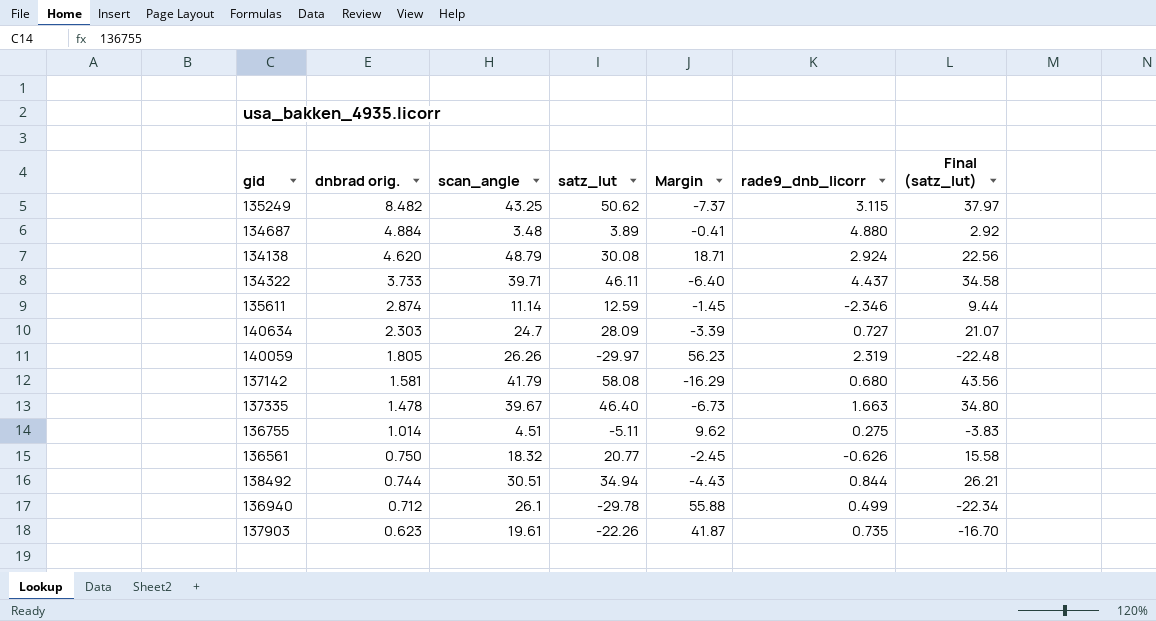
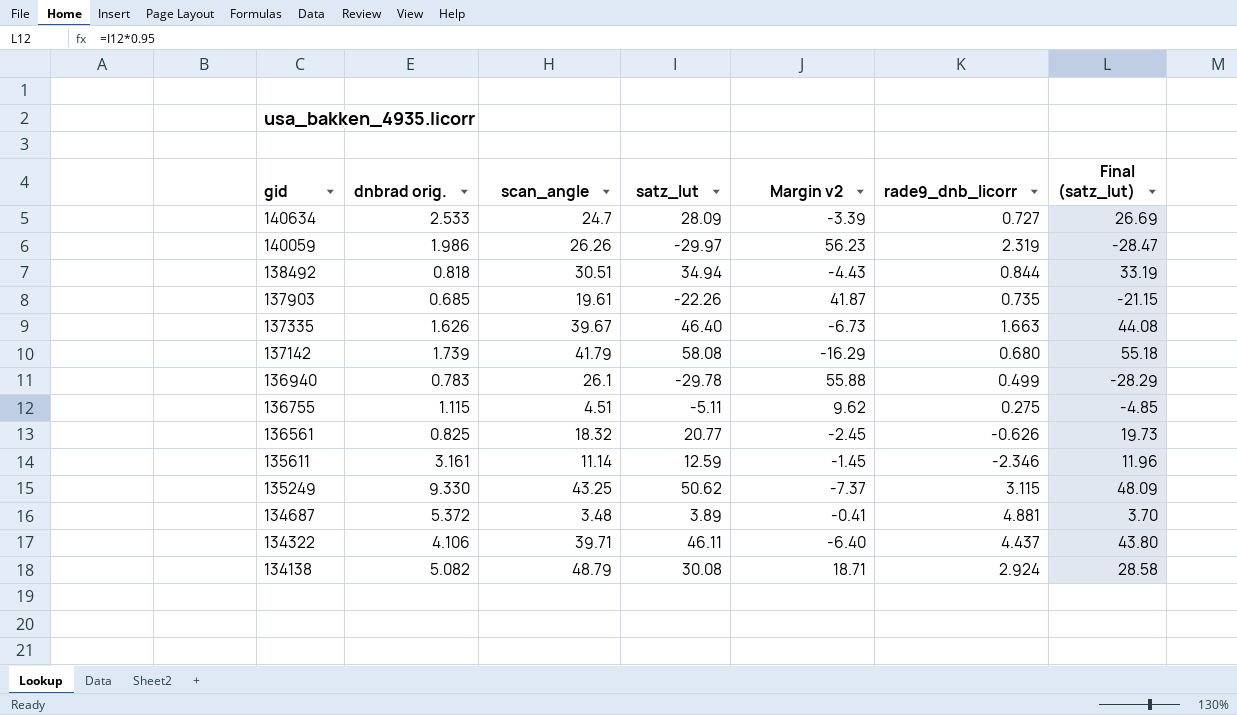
row order: dnbrad orig. descending -> gid descending
column name: Margin -> Margin v2
column Final (satz_lut) | formula: [satz_lut] * 0.75 -> [satz_lut] * 0.95
140634 | dnbrad orig.: 2.303 -> 2.533
140059 | dnbrad orig.: 1.805 -> 1.986
138492 | dnbrad orig.: 0.744 -> 0.818
137903 | dnbrad orig.: 0.623 -> 0.685
137335 | dnbrad orig.: 1.478 -> 1.626
137142 | dnbrad orig.: 1.581 -> 1.739
136940 | dnbrad orig.: 0.712 -> 0.783
136755 | dnbrad orig.: 1.014 -> 1.115
136561 | dnbrad orig.: 0.750 -> 0.825
135611 | dnbrad orig.: 2.874 -> 3.161
135249 | dnbrad orig.: 8.482 -> 9.330
134687 | dnbrad orig.: 4.884 -> 5.372
134687 | rade9_dnb_licorr: 4.880 -> 4.881
134322 | dnbrad orig.: 3.733 -> 4.106
134138 | dnbrad orig.: 4.620 -> 5.082

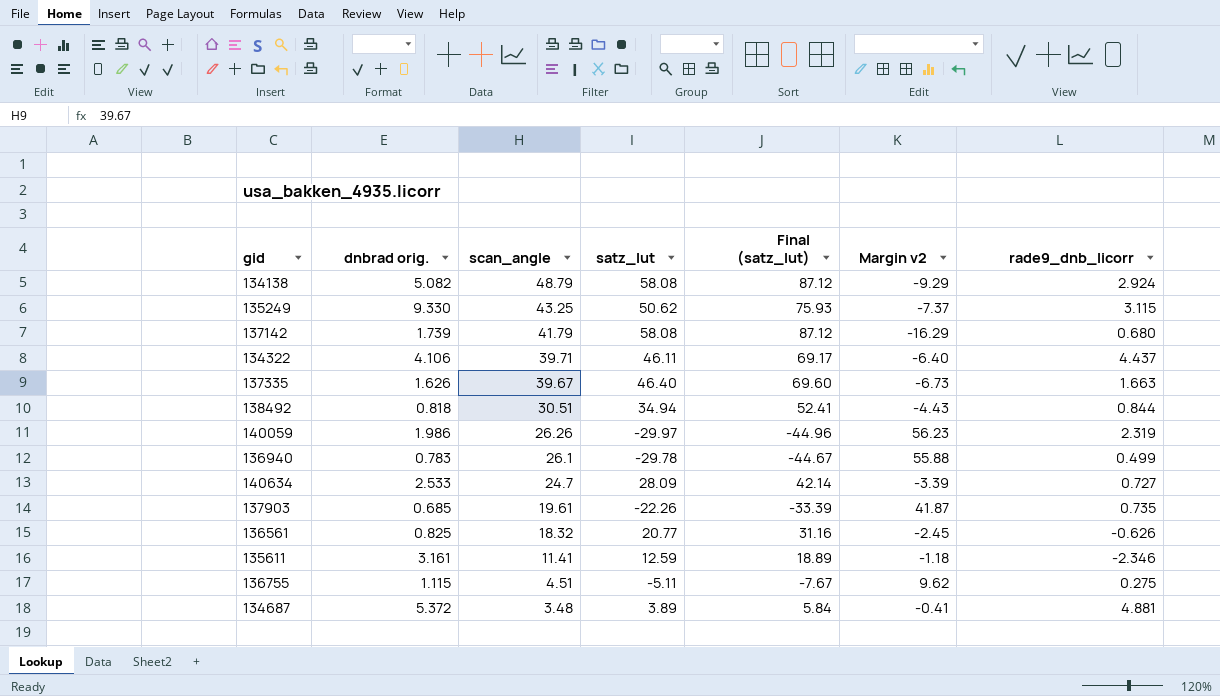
row order: gid descending -> scan_angle descending
column Final (satz_lut) | formula: [satz_lut] * 0.95 -> [satz_lut] * 1.5
column Final (satz_lut) | position: 7 -> 5
134138 | satz_lut: 30.08 -> 58.08
134138 | Margin v2: 18.71 -> -9.29
135611 | scan_angle: 11.14 -> 11.41
135611 | Margin v2: -1.45 -> -1.18

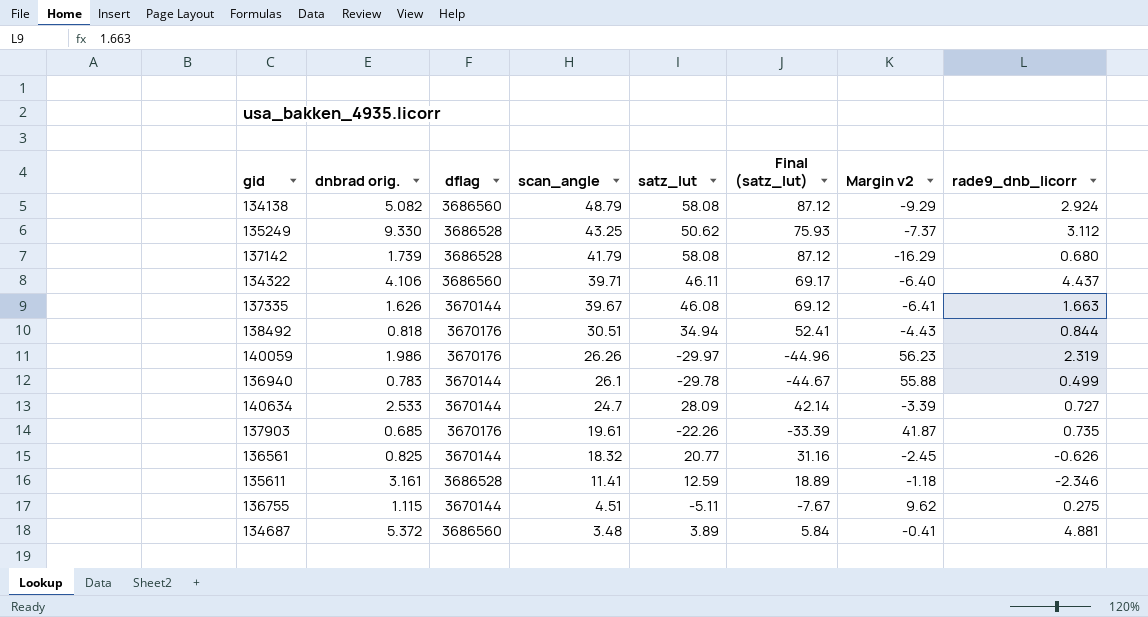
column dflag | position: none -> 3
135249 | rade9_dnb_licorr: 3.115 -> 3.112
137335 | satz_lut: 46.40 -> 46.08
137335 | Final (satz_lut): 69.60 -> 69.12
137335 | Margin v2: -6.73 -> -6.41

